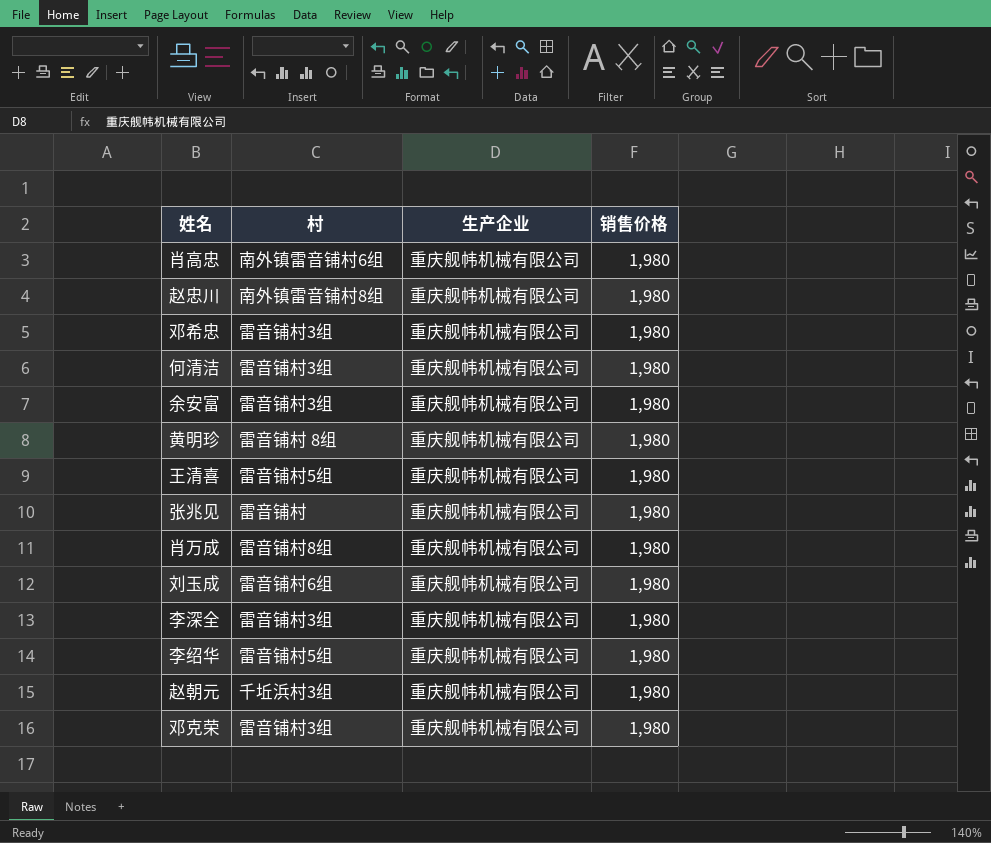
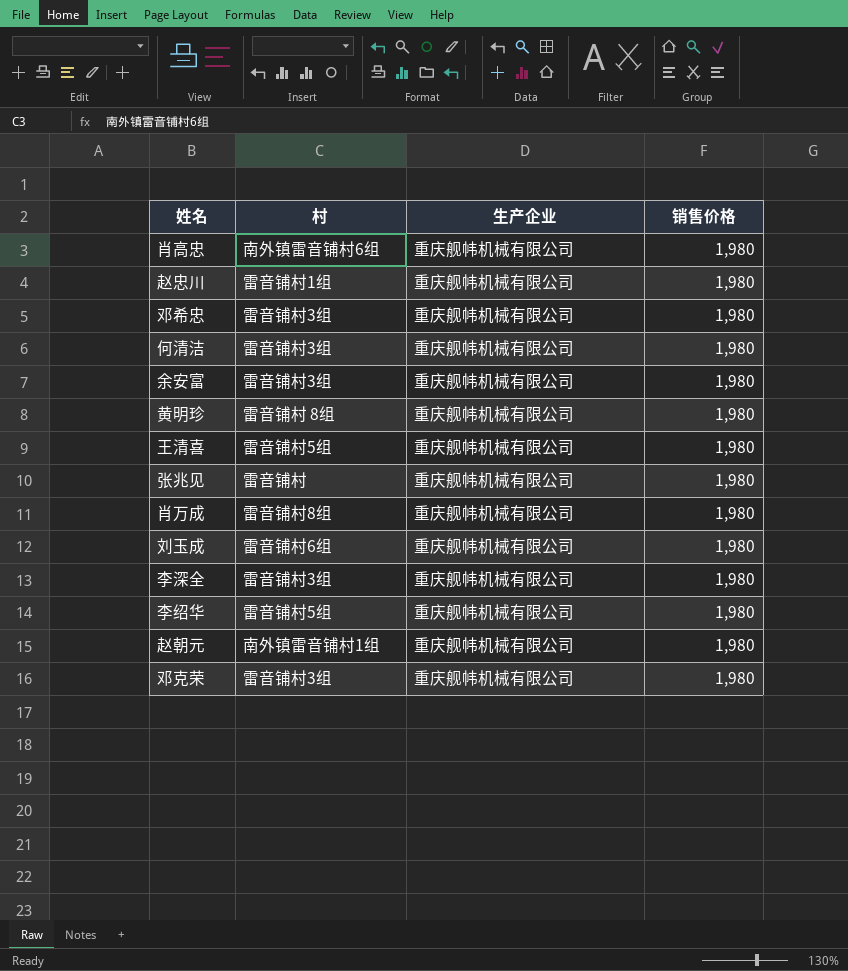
赵忠川 | 村: 南外镇雷音铺村8组 -> 雷音铺村1组
赵朝元 | 村: 千坵浜村3组 -> 南外镇雷音铺村1组

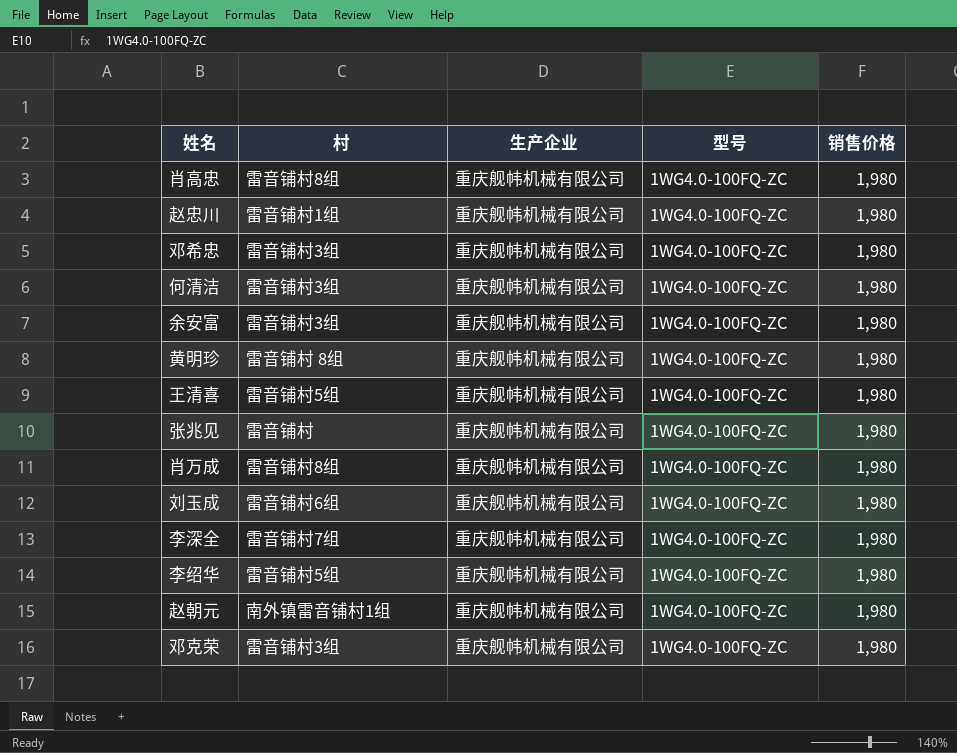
column 型号 | position: none -> 4
肖高忠 | 村: 南外镇雷音铺村6组 -> 雷音铺村8组
李深全 | 村: 雷音铺村3组 -> 雷音铺村7组

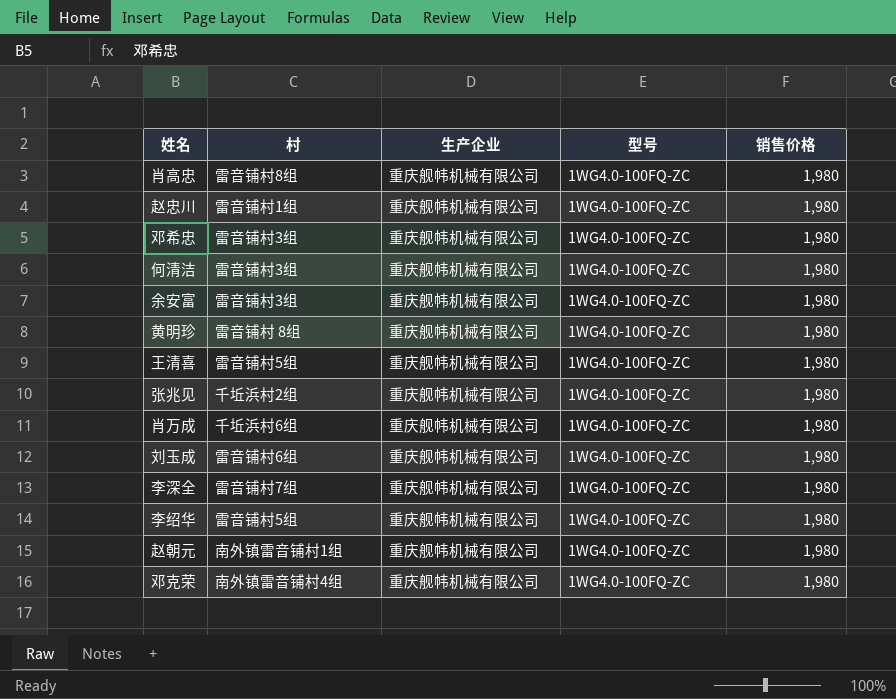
张兆见 | 村: 雷音铺村 -> 千坵浜村2组
肖万成 | 村: 雷音铺村8组 -> 千坵浜村6组
邓克荣 | 村: 雷音铺村3组 -> 南外镇雷音铺村4组

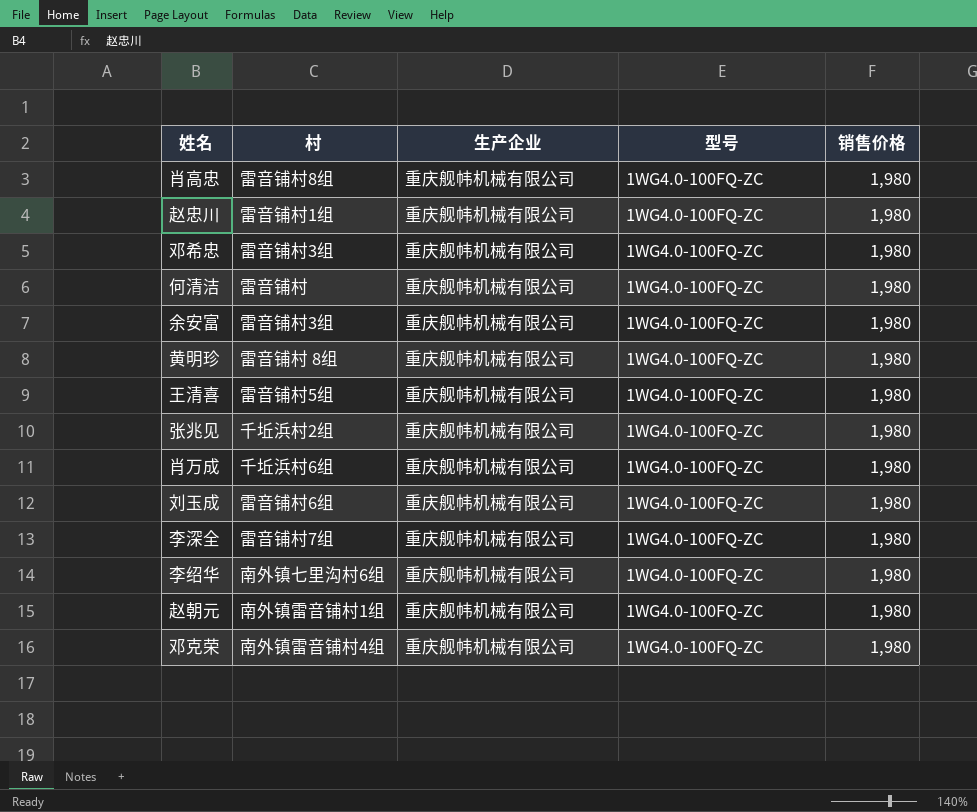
何清洁 | 村: 雷音铺村3组 -> 雷音铺村
李绍华 | 村: 雷音铺村5组 -> 南外镇七里沟村6组

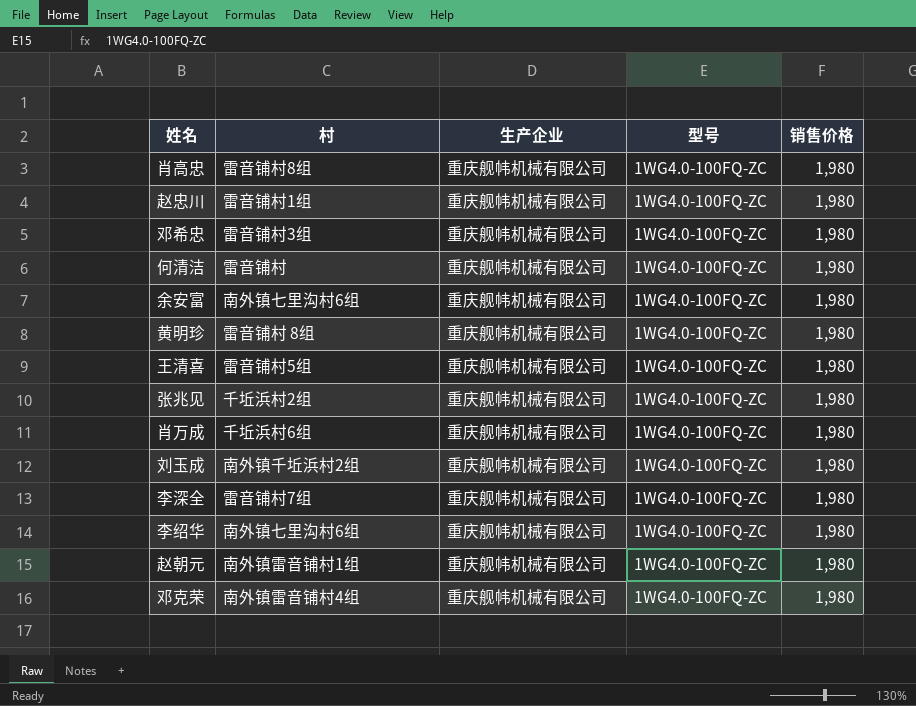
余安富 | 村: 雷音铺村3组 -> 南外镇七里沟村6组
刘玉成 | 村: 雷音铺村6组 -> 南外镇千坵浜村2组

